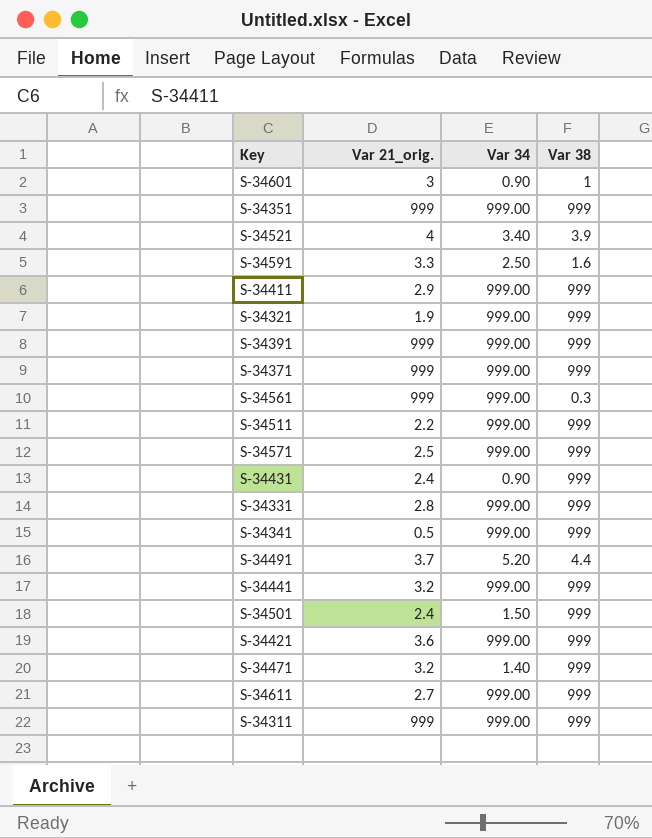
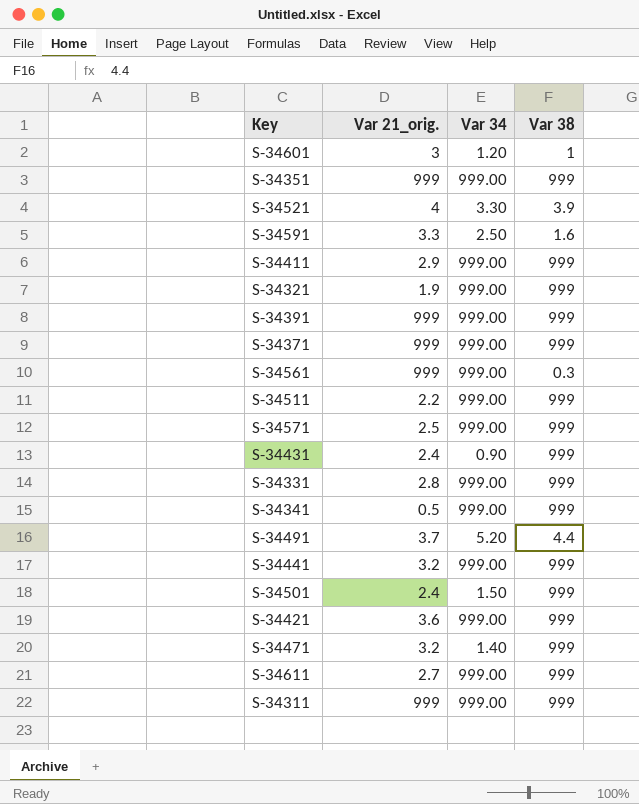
S-34601 | Var 34: 0.90 -> 1.20
S-34521 | Var 34: 3.40 -> 3.30

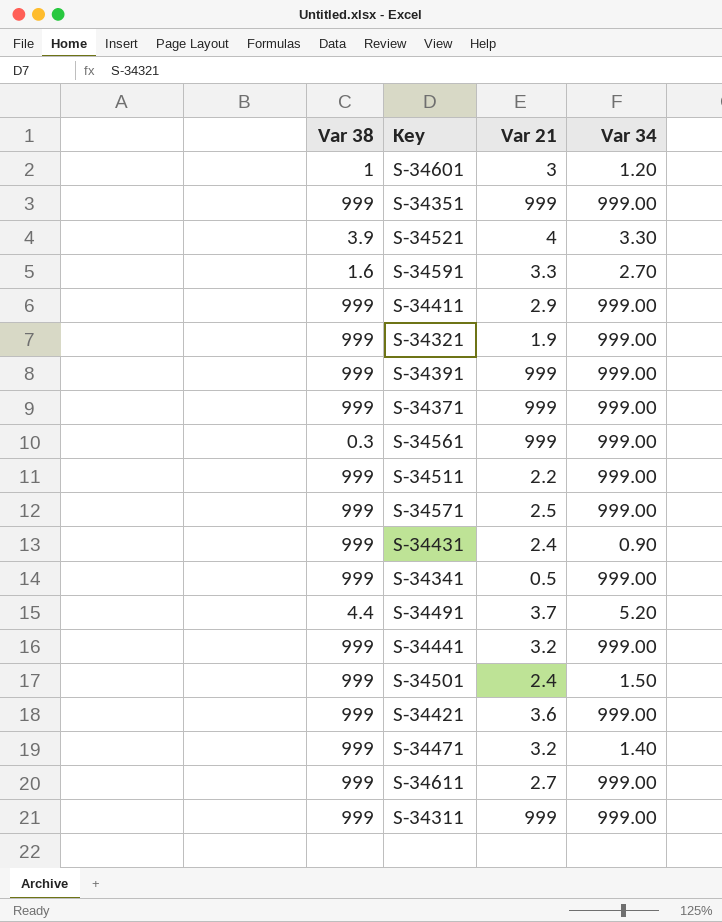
column Var 38 | position: 4 -> 1
column name: Var 21_orig. -> Var 21
row S-34331: 2.8 | 999.00 | 999 -> none
S-34591 | Var 34: 2.50 -> 2.70

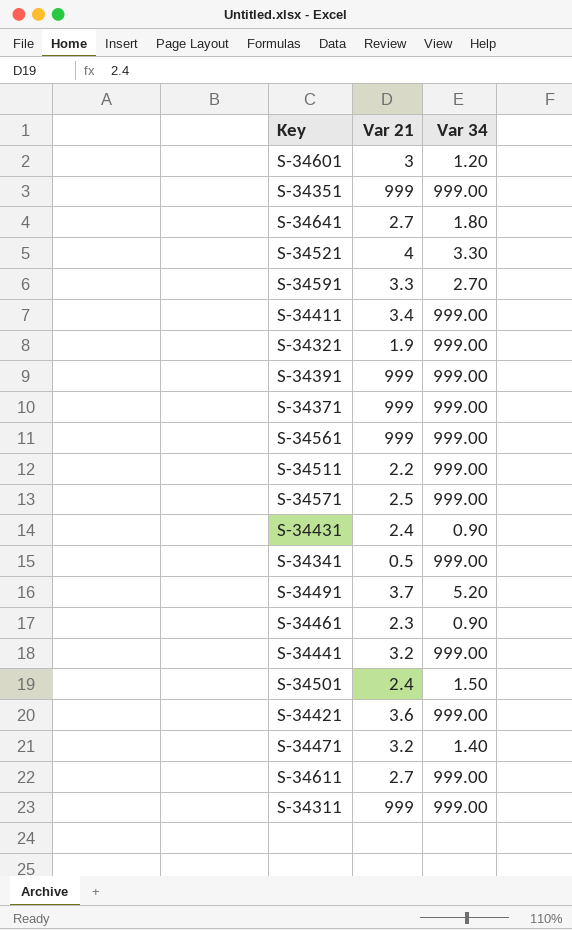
column Var 38 | position: 1 -> none
row S-34641: none -> 2.7 | 1.80
S-34411 | Var 21: 2.9 -> 3.4
row S-34461: none -> 2.3 | 0.90

